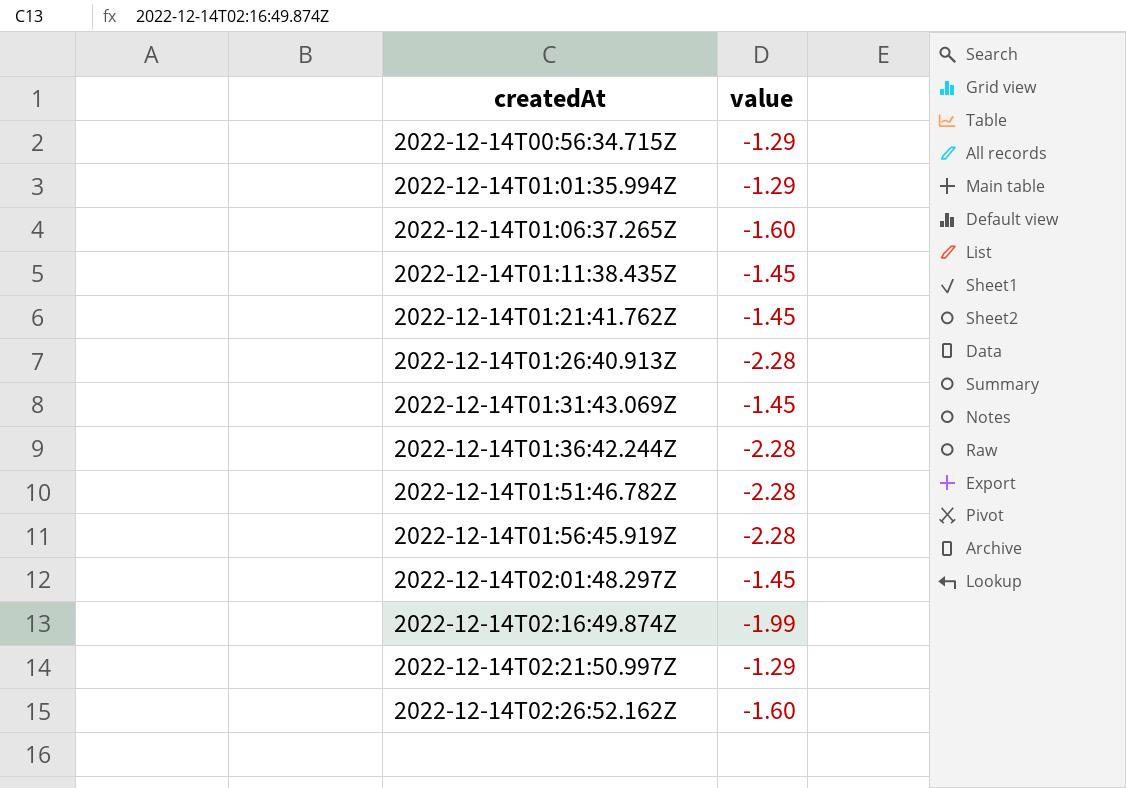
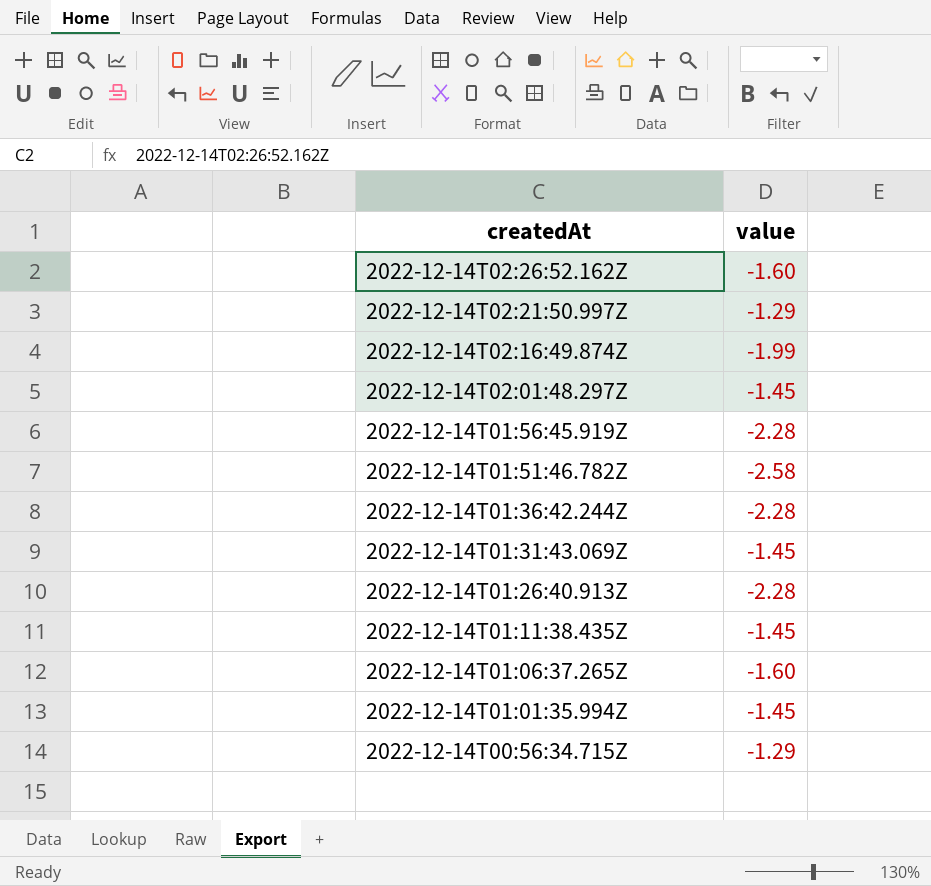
row order: createdAt ascending -> createdAt descending
row 2022-12-14T01:21:41.762Z: -1.45 -> none
2022-12-14T01:51:46.782Z | value: -2.28 -> -2.58
2022-12-14T01:01:35.994Z | value: -1.29 -> -1.45

